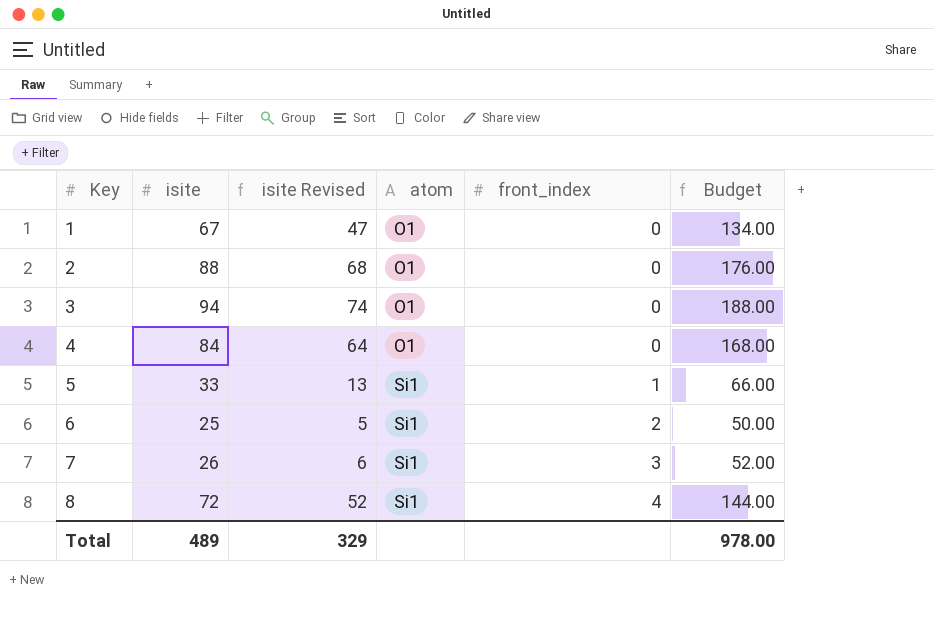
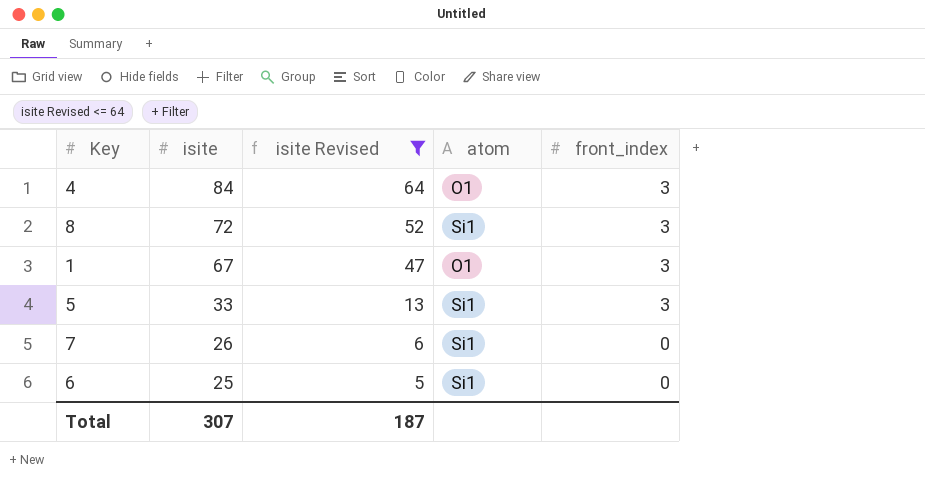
filter: none -> isite Revised <= 64
row order: Key ascending -> isite descending
column Budget | formula: [isite] * 2 -> none
4 | front_index: 0 -> 3
8 | front_index: 4 -> 3
1 | front_index: 0 -> 3
5 | front_index: 1 -> 3
7 | front_index: 3 -> 0
6 | front_index: 2 -> 0
Total | isite: 489 -> 307
Total | isite Revised: 329 -> 187

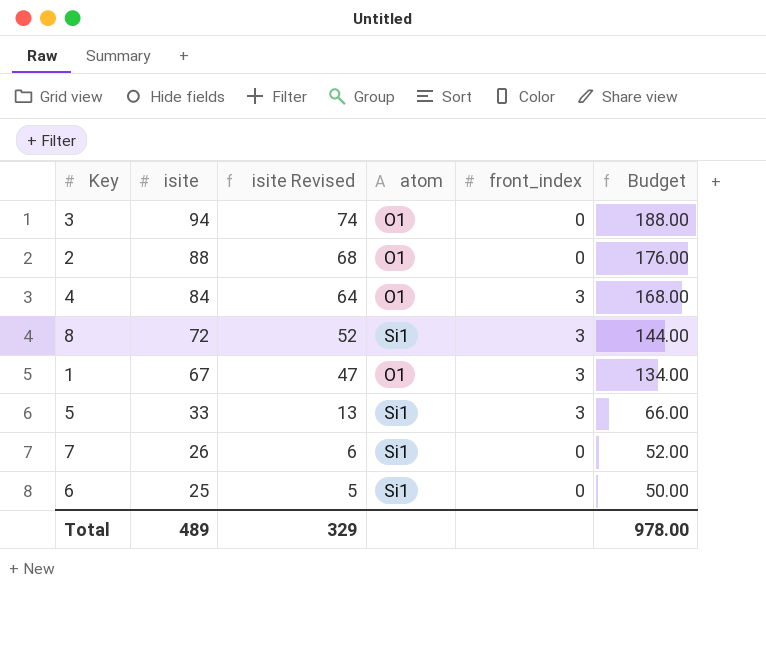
filter: isite Revised <= 64 -> none
column Budget | formula: none -> [isite] * 2
Total | isite: 307 -> 489
Total | isite Revised: 187 -> 329

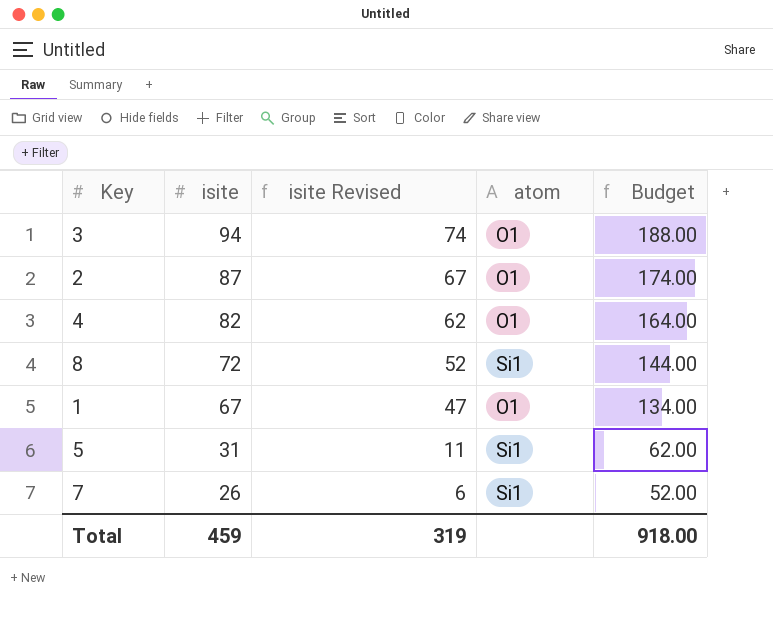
column front_index | position: 5 -> none
row 6: 25 | 5 | Si1 | 0 | 50.00 -> none
2 | isite: 88 -> 87
2 | isite Revised: 68 -> 67
2 | Budget: 176.00 -> 174.00
4 | isite: 84 -> 82
4 | isite Revised: 64 -> 62
4 | Budget: 168.00 -> 164.00
5 | isite: 33 -> 31
5 | isite Revised: 13 -> 11
5 | Budget: 66.00 -> 62.00
Total | isite: 489 -> 459
Total | isite Revised: 329 -> 319
Total | Budget: 978.00 -> 918.00

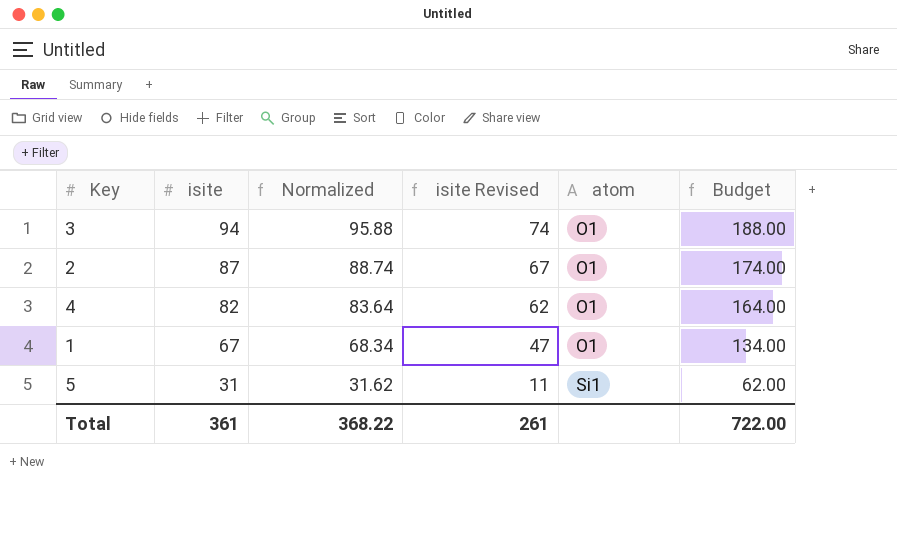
column Normalized | formula: none -> [isite] * 1.02
row 8: 72 | 52 | Si1 | 144.00 -> none
row 7: 26 | 6 | Si1 | 52.00 -> none
Total | isite: 459 -> 361
Total | isite Revised: 319 -> 261
Total | Budget: 918.00 -> 722.00

